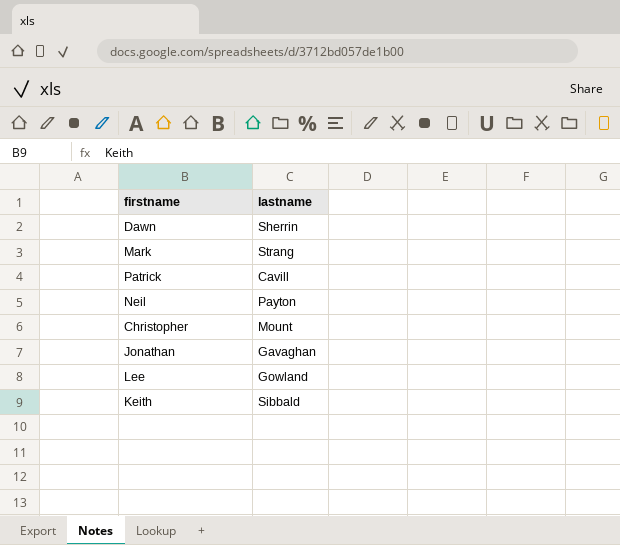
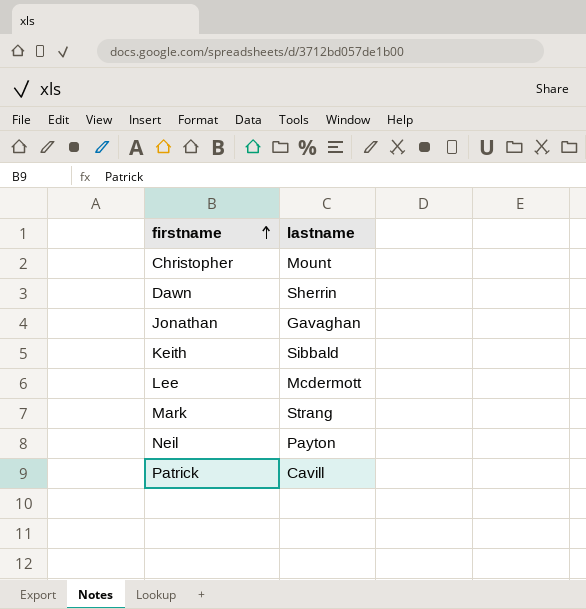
row order: none -> firstname ascending
Lee | lastname: Gowland -> Mcdermott

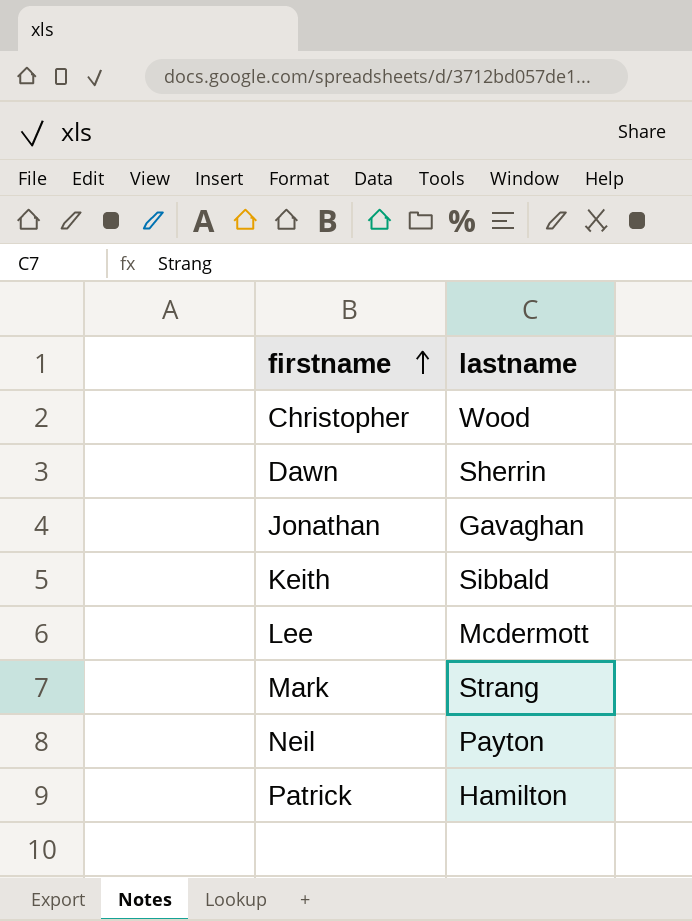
Christopher | lastname: Mount -> Wood
Patrick | lastname: Cavill -> Hamilton

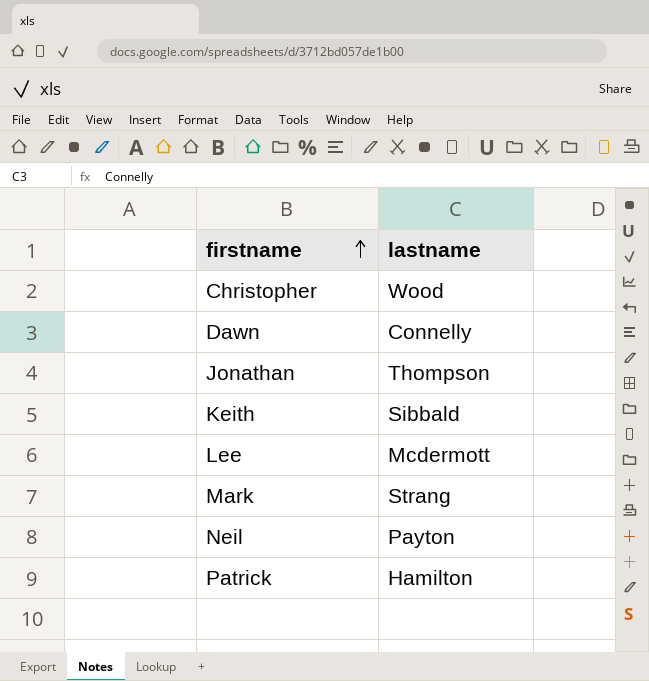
Dawn | lastname: Sherrin -> Connelly
Jonathan | lastname: Gavaghan -> Thompson

